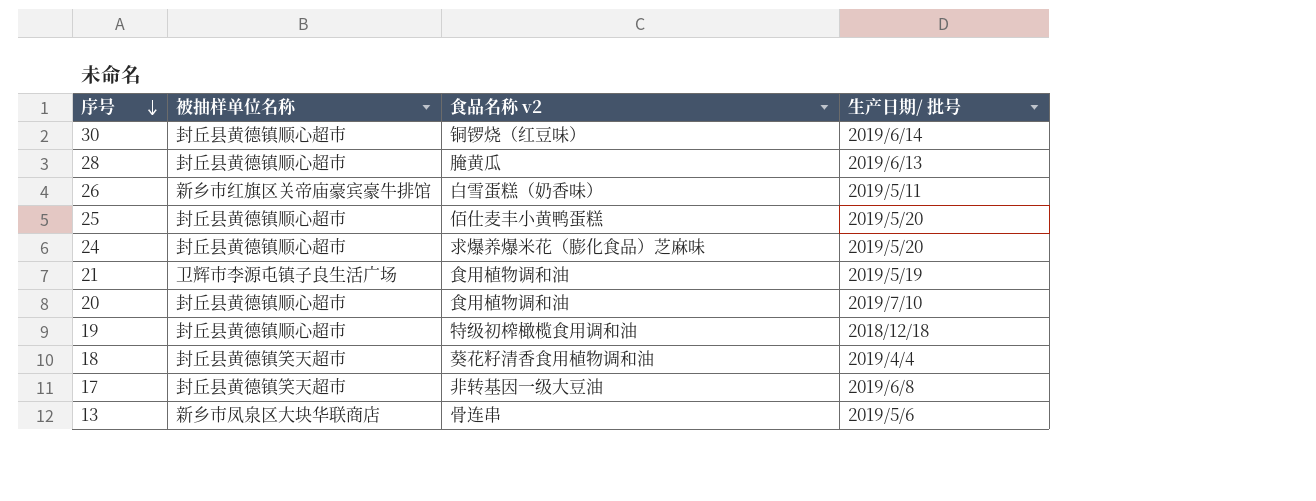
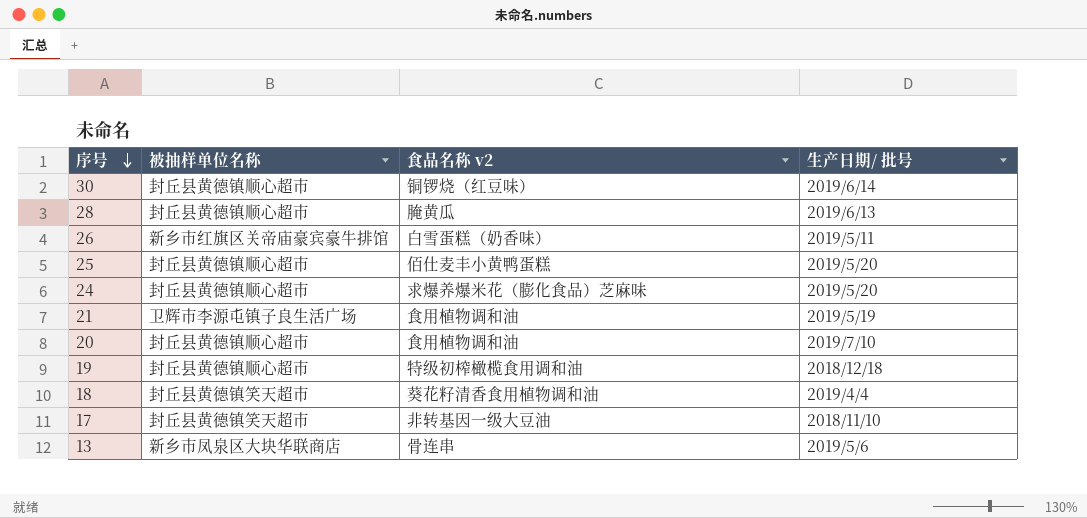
17 | 生产日期/ 批号: 2019/6/8 -> 2018/11/10

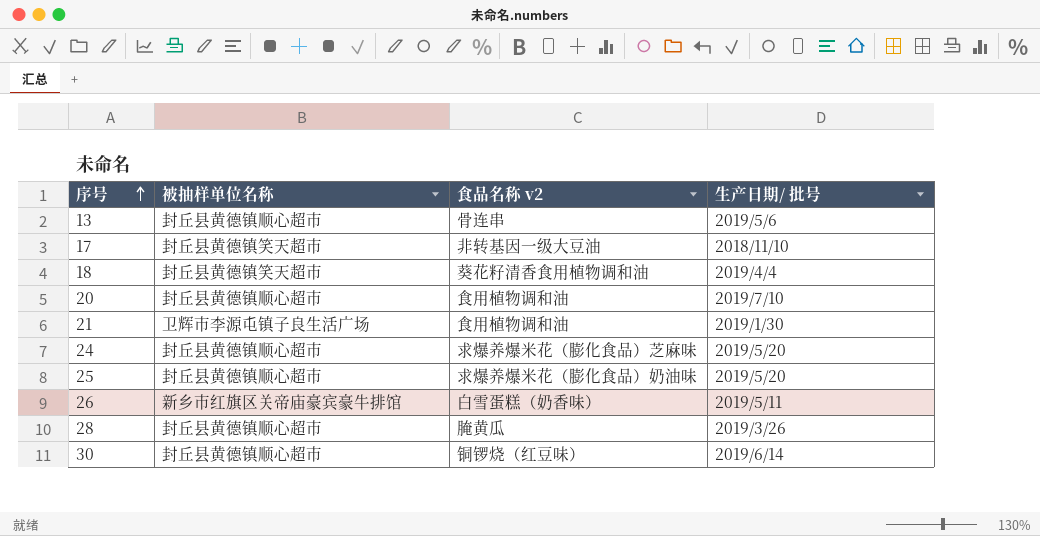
row order: 序号 descending -> 序号 ascending
row 19: 封丘县黄德镇顺心超市 | 特级初榨橄榄食用调和油 | 2018/12/18 -> none
13 | 被抽样单位名称: 新乡市凤泉区大块华联商店 -> 封丘县黄德镇顺心超市
21 | 生产日期/ 批号: 2019/5/19 -> 2019/1/30
25 | 食品名称 v2: 佰仕麦丰小黄鸭蛋糕 -> 求爆养爆米花（膨化食品）奶油味
28 | 生产日期/ 批号: 2019/6/13 -> 2019/3/26

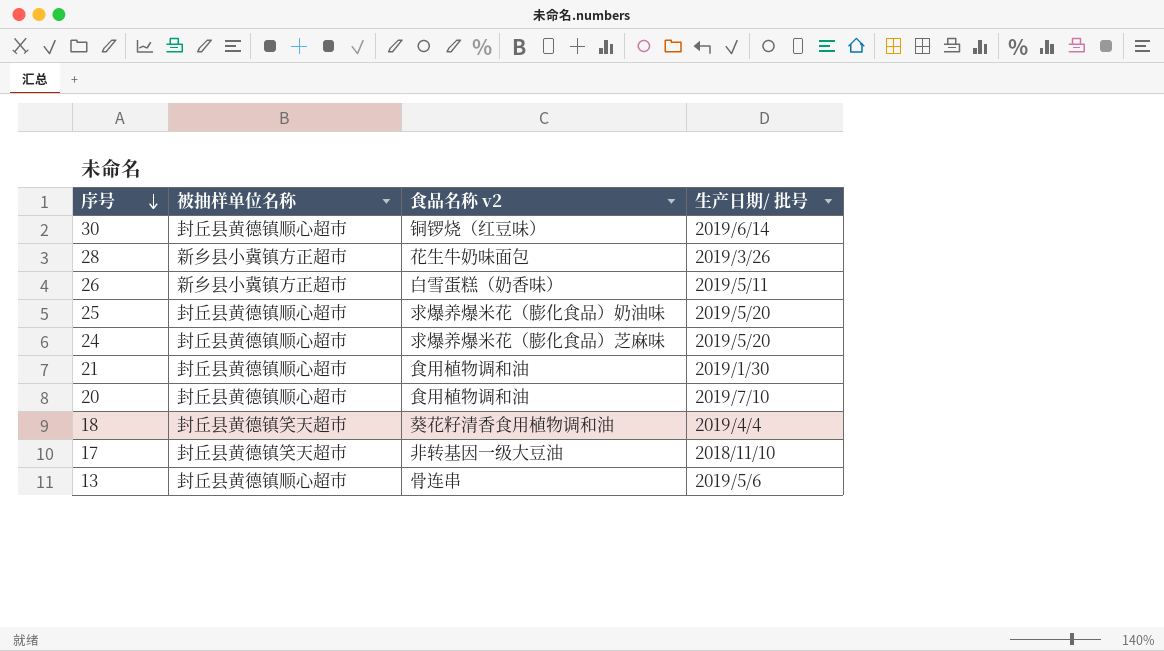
row order: 序号 ascending -> 序号 descending
28 | 被抽样单位名称: 封丘县黄德镇顺心超市 -> 新乡县小冀镇方正超市
28 | 食品名称 v2: 腌黄瓜 -> 花生牛奶味面包
26 | 被抽样单位名称: 新乡市红旗区关帝庙豪宾豪牛排馆 -> 新乡县小冀镇方正超市
21 | 被抽样单位名称: 卫辉市李源屯镇子良生活广场 -> 封丘县黄德镇顺心超市

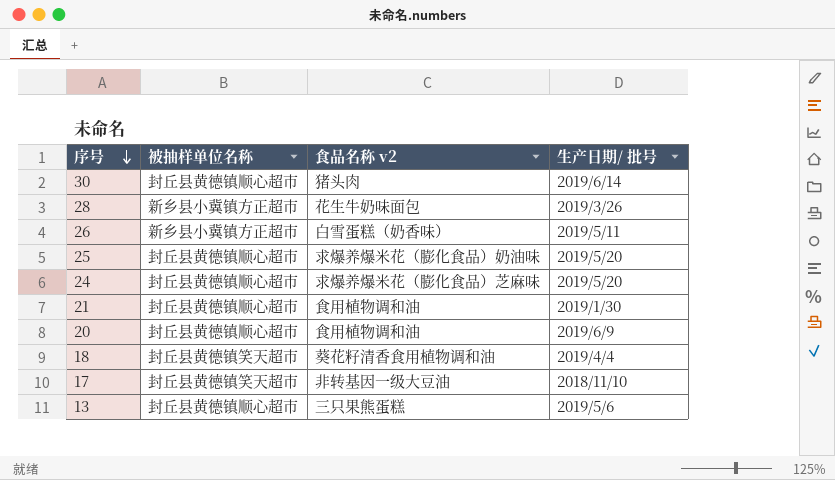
30 | 食品名称 v2: 铜锣烧（红豆味） -> 猪头肉
20 | 生产日期/ 批号: 2019/7/10 -> 2019/6/9
13 | 食品名称 v2: 骨连串 -> 三只果熊蛋糕

